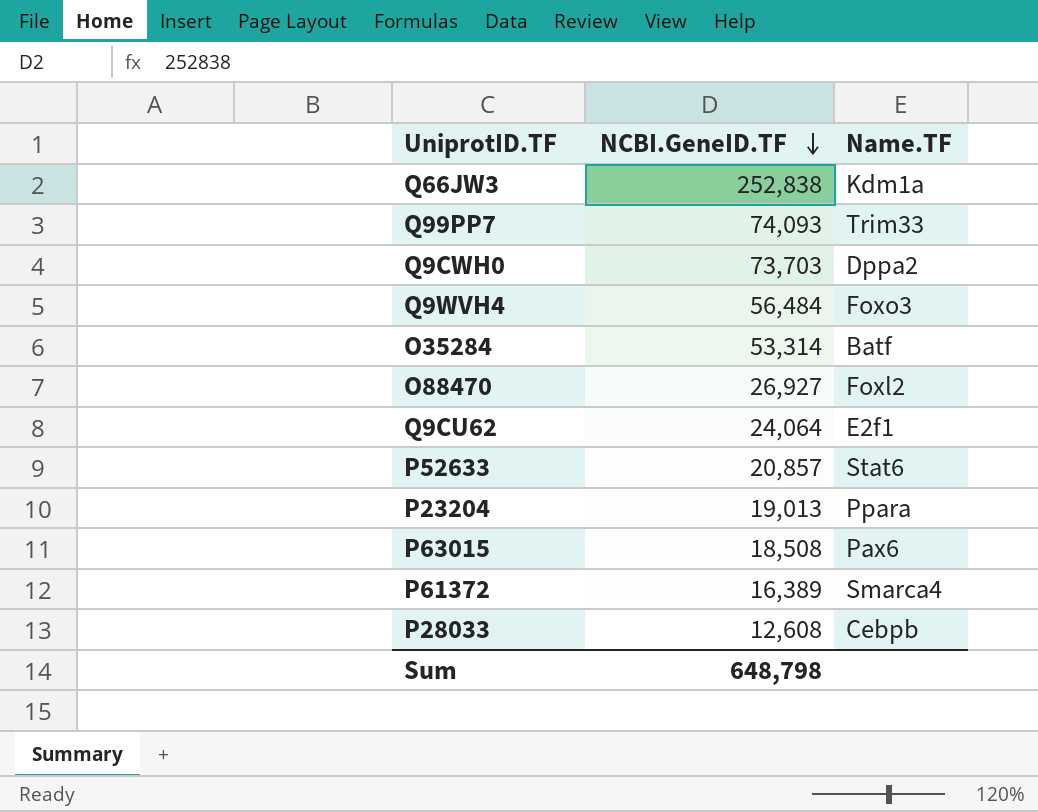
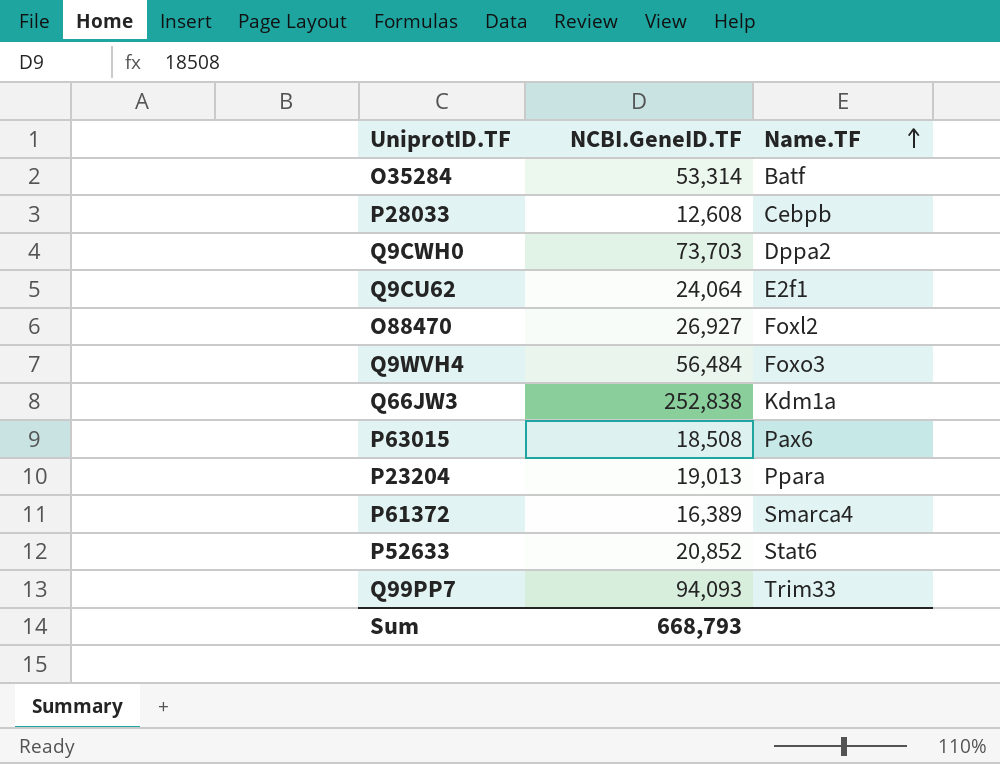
row order: NCBI.GeneID.TF descending -> Name.TF ascending
P52633 | NCBI.GeneID.TF: 20,857 -> 20,852
Q99PP7 | NCBI.GeneID.TF: 74,093 -> 94,093
Sum | NCBI.GeneID.TF: 648,798 -> 668,793

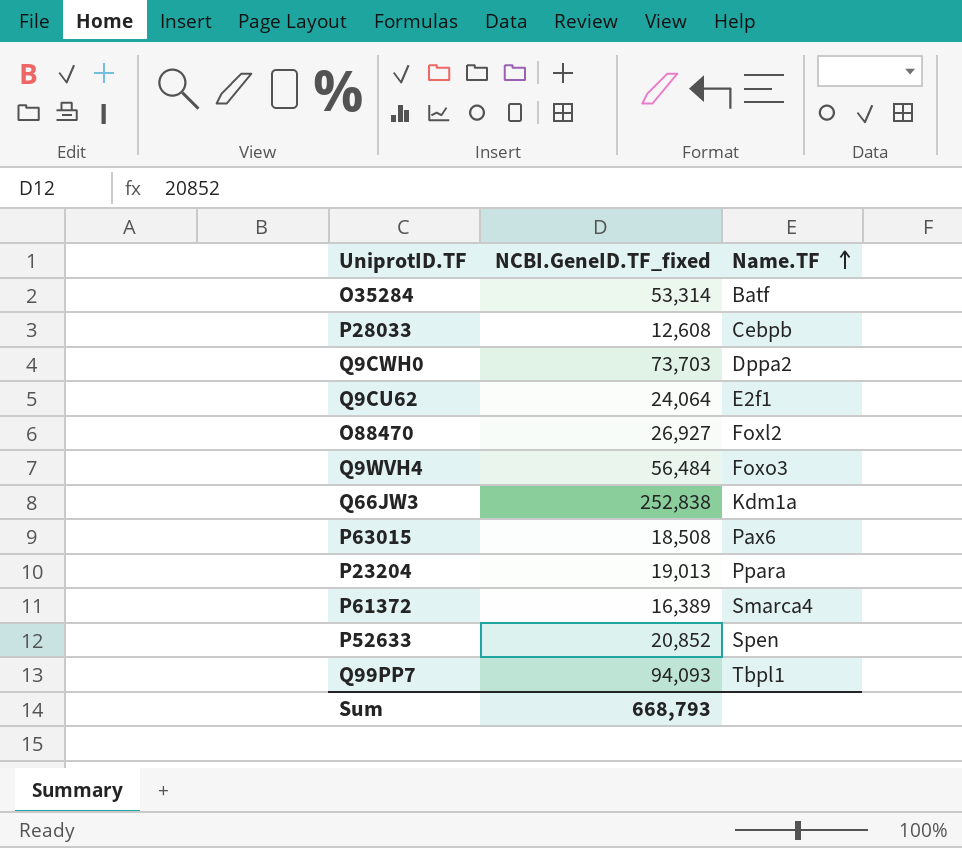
column name: NCBI.GeneID.TF -> NCBI.GeneID.TF_fixed
P52633 | Name.TF: Stat6 -> Spen
Q99PP7 | Name.TF: Trim33 -> Tbpl1

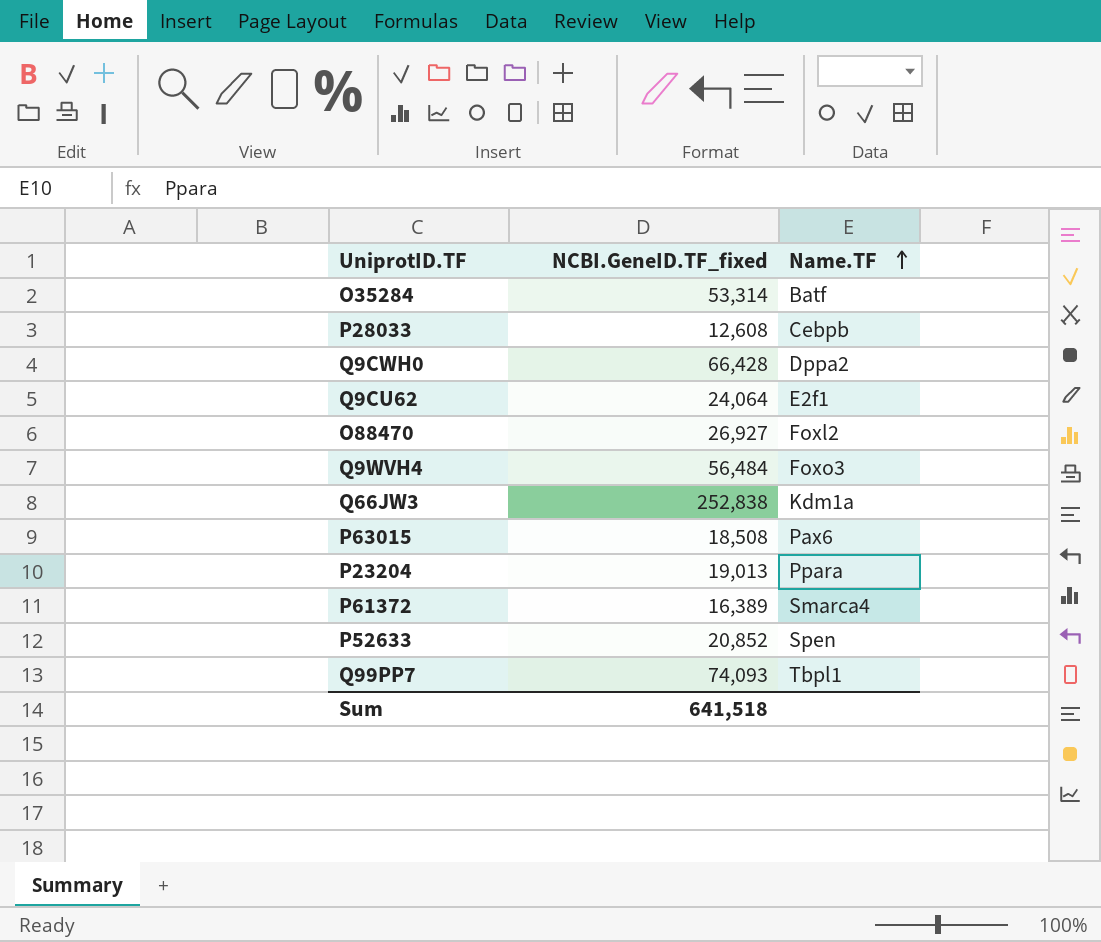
Q9CWH0 | NCBI.GeneID.TF_fixed: 73,703 -> 66,428
Q99PP7 | NCBI.GeneID.TF_fixed: 94,093 -> 74,093
Sum | NCBI.GeneID.TF_fixed: 668,793 -> 641,518

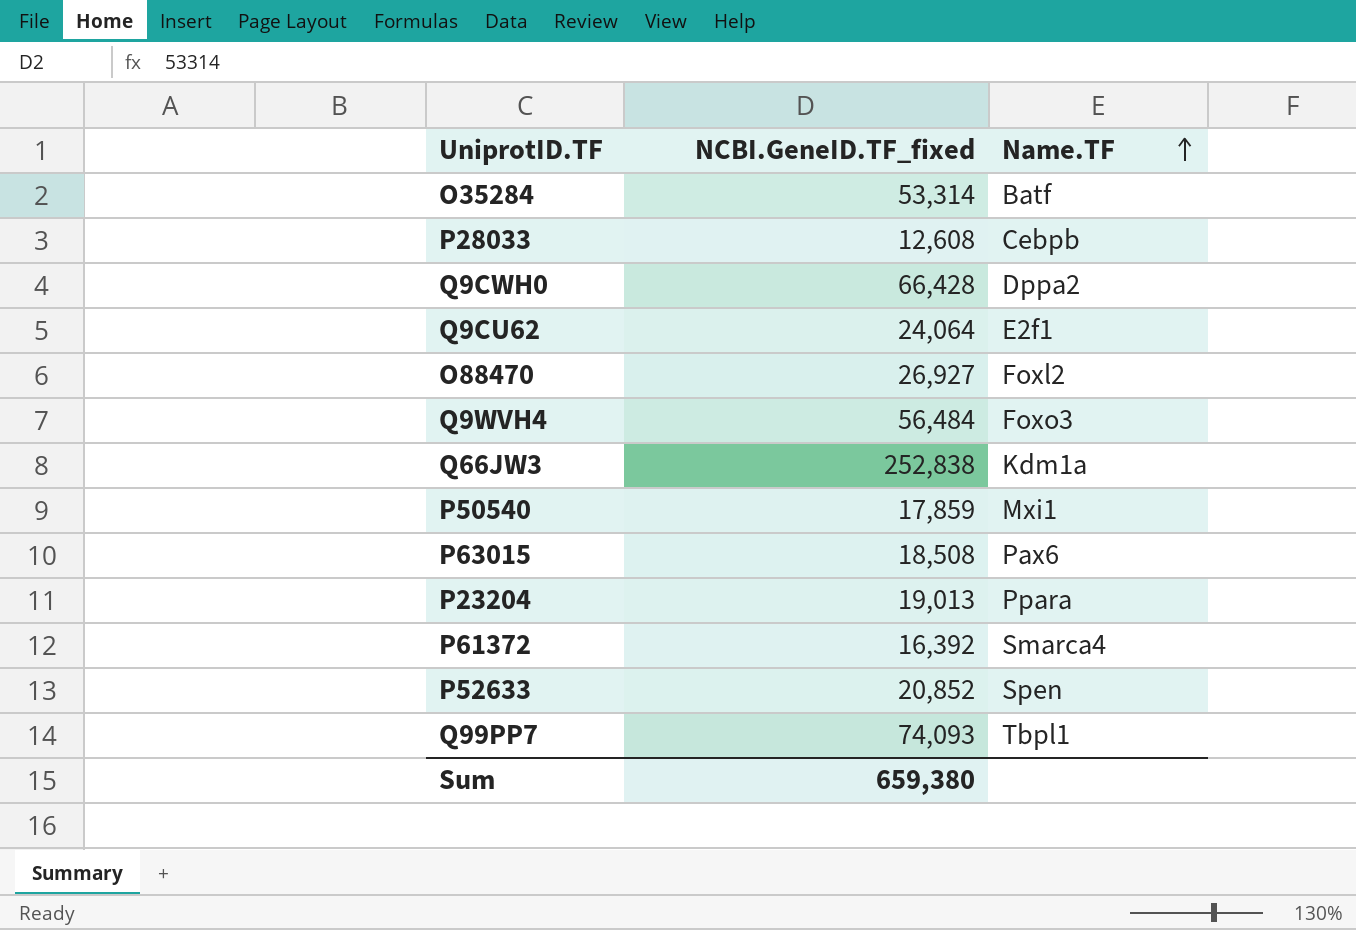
row P50540: none -> 17,859 | Mxi1
P61372 | NCBI.GeneID.TF_fixed: 16,389 -> 16,392
Sum | NCBI.GeneID.TF_fixed: 641,518 -> 659,380

